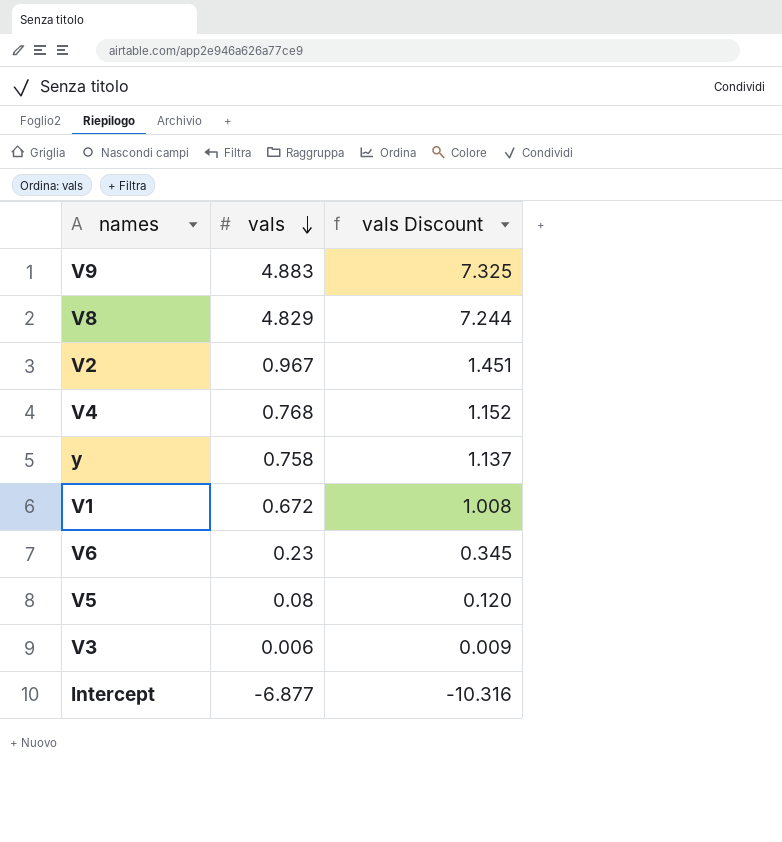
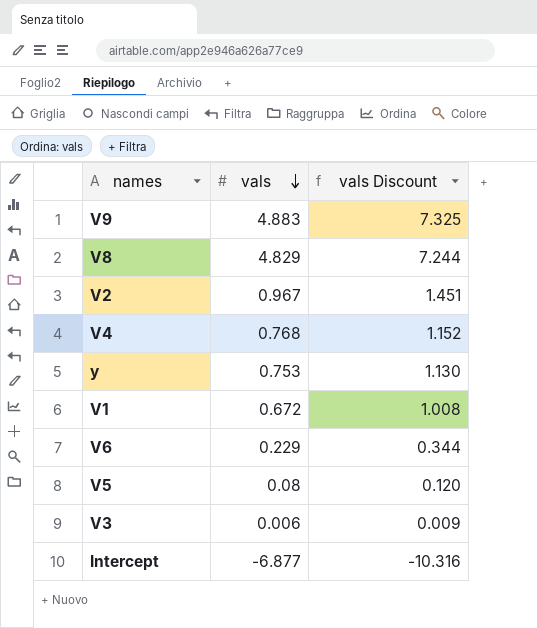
y | vals: 0.758 -> 0.753
y | vals Discount: 1.137 -> 1.130
V6 | vals: 0.23 -> 0.229
V6 | vals Discount: 0.345 -> 0.344

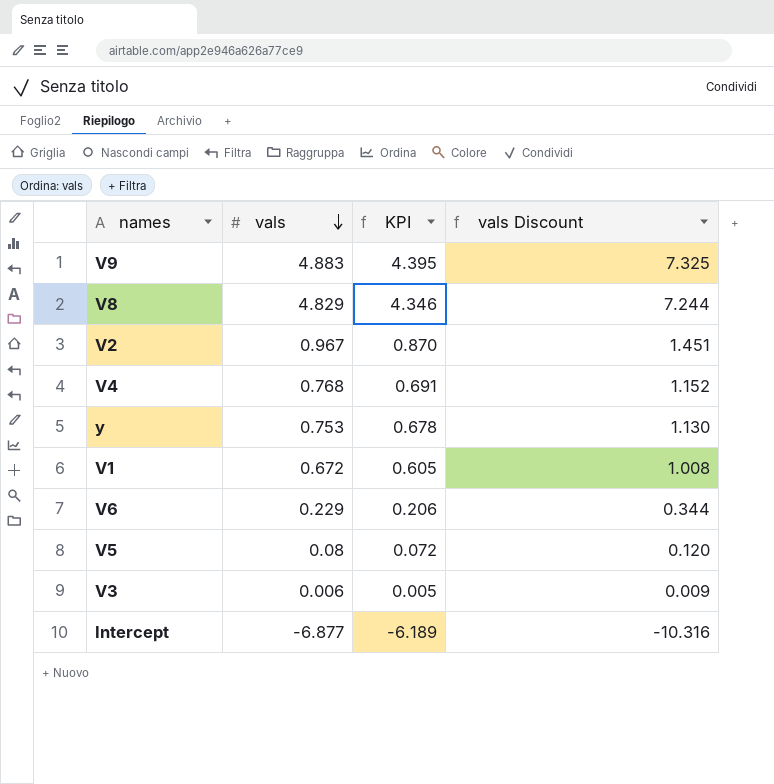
column KPI | formula: none -> [vals] * 0.9

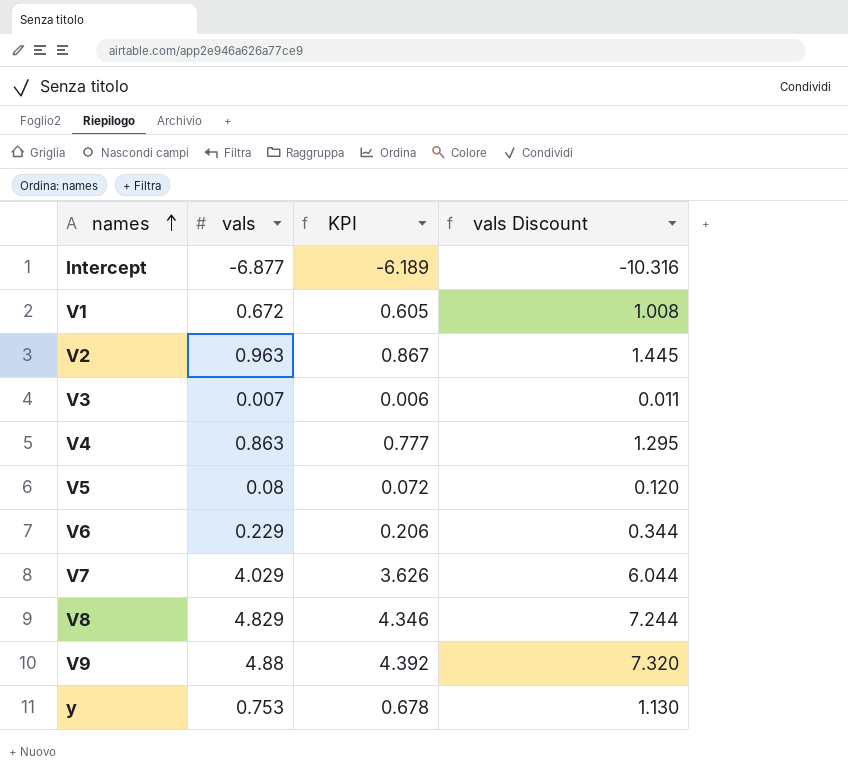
row order: vals descending -> names ascending
V2 | vals: 0.967 -> 0.963
V2 | KPI: 0.870 -> 0.867
V2 | vals Discount: 1.451 -> 1.445
V3 | vals: 0.006 -> 0.007
V3 | KPI: 0.005 -> 0.006
V3 | vals Discount: 0.009 -> 0.011
V4 | vals: 0.768 -> 0.863
V4 | KPI: 0.691 -> 0.777
V4 | vals Discount: 1.152 -> 1.295
row V7: none -> 4.029 | 3.626 | 6.044
V9 | vals: 4.883 -> 4.88
V9 | KPI: 4.395 -> 4.392
V9 | vals Discount: 7.325 -> 7.320

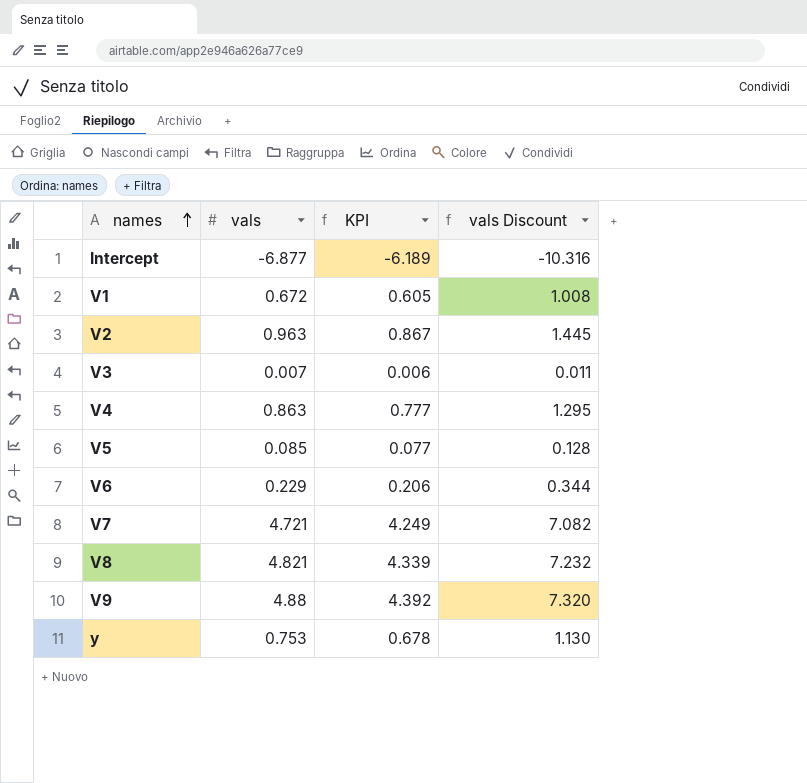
V5 | vals: 0.08 -> 0.085
V5 | KPI: 0.072 -> 0.077
V5 | vals Discount: 0.120 -> 0.128
V7 | vals: 4.029 -> 4.721
V7 | KPI: 3.626 -> 4.249
V7 | vals Discount: 6.044 -> 7.082
V8 | vals: 4.829 -> 4.821
V8 | KPI: 4.346 -> 4.339
V8 | vals Discount: 7.244 -> 7.232

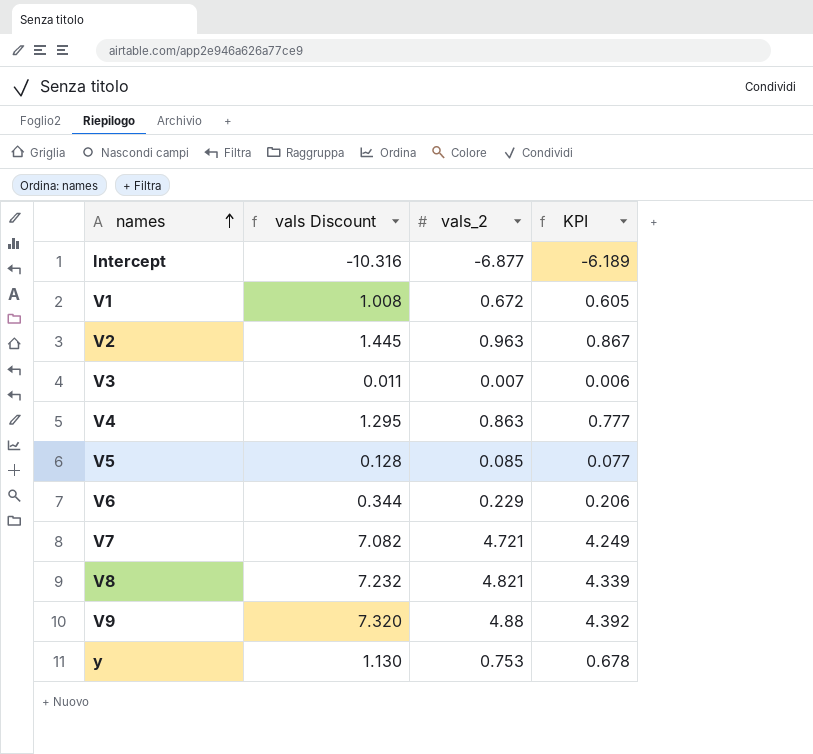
column vals Discount | position: 4 -> 2
column name: vals -> vals_2

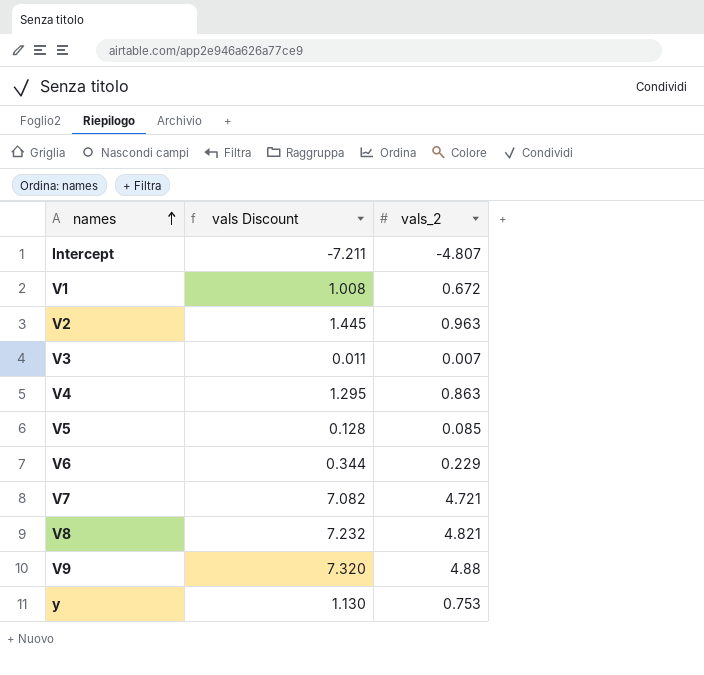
column KPI | formula: [vals_2] * 0.9 -> none
Intercept | vals Discount: -10.316 -> -7.211
Intercept | vals_2: -6.877 -> -4.807

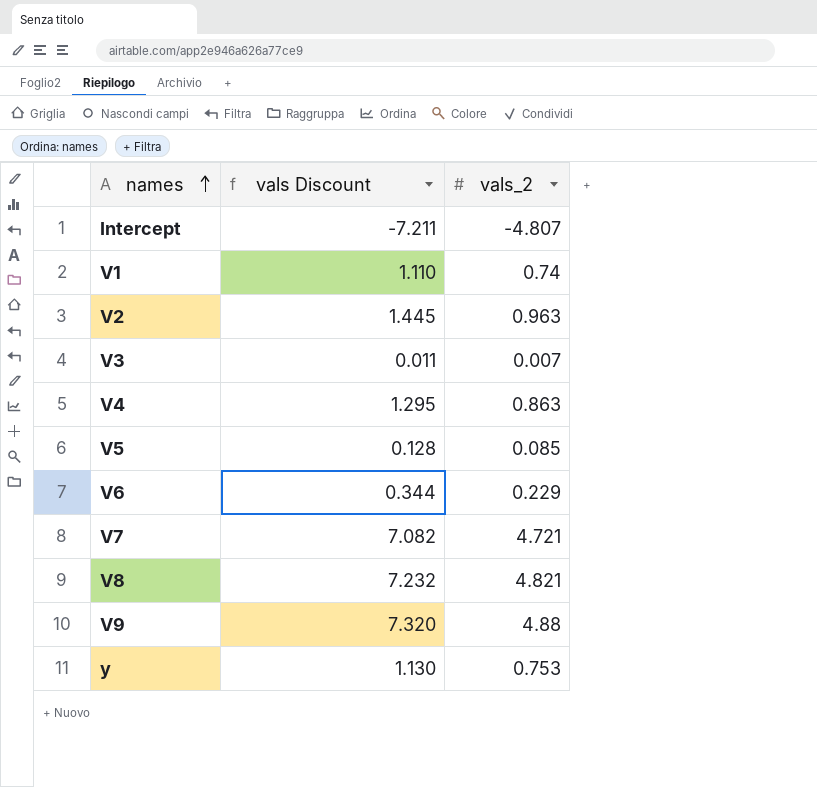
V1 | vals Discount: 1.008 -> 1.110
V1 | vals_2: 0.672 -> 0.74

